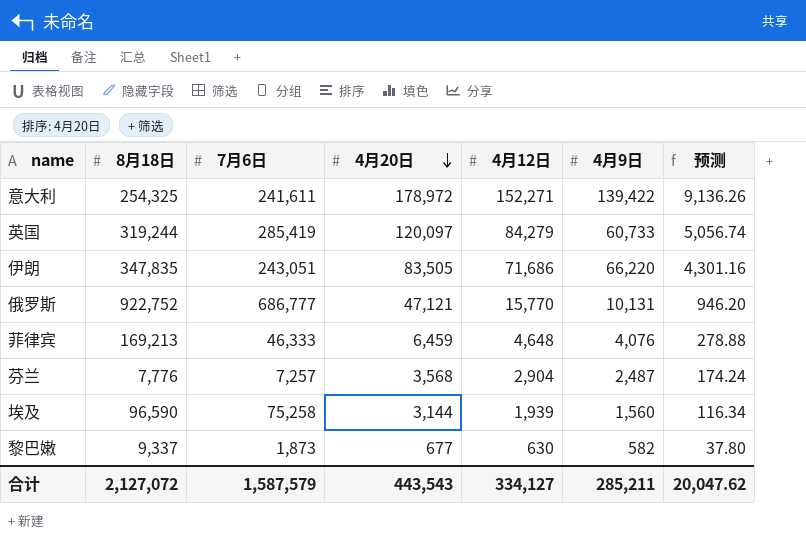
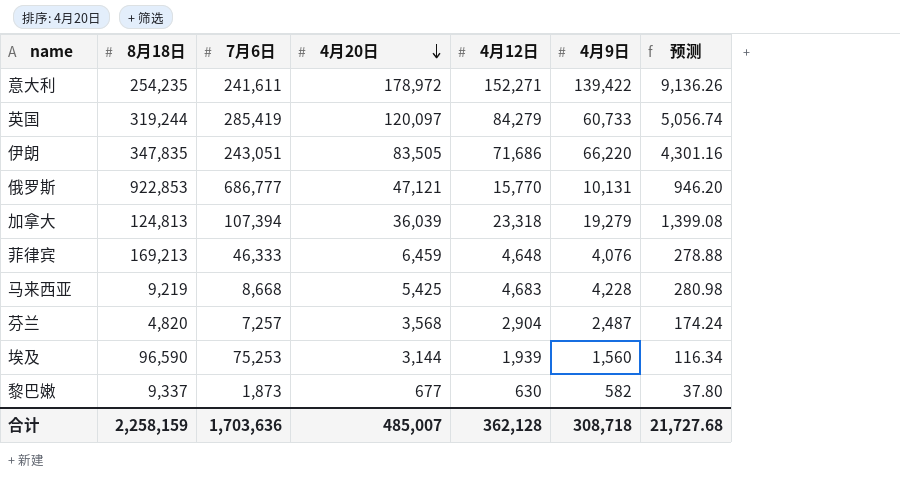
意大利 | 8月18日: 254,325 -> 254,235
俄罗斯 | 8月18日: 922,752 -> 922,853
row 加拿大: none -> 124,813 | 107,394 | 36,039 | 23,318 | 19,279 | 1,399.08
row 马来西亚: none -> 9,219 | 8,668 | 5,425 | 4,683 | 4,228 | 280.98
芬兰 | 8月18日: 7,776 -> 4,820
埃及 | 7月6日: 75,258 -> 75,253
合计 | 8月18日: 2,127,072 -> 2,258,159
合计 | 7月6日: 1,587,579 -> 1,703,636
合计 | 4月20日: 443,543 -> 485,007
合计 | 4月12日: 334,127 -> 362,128
合计 | 4月9日: 285,211 -> 308,718
合计 | 预测: 20,047.62 -> 21,727.68

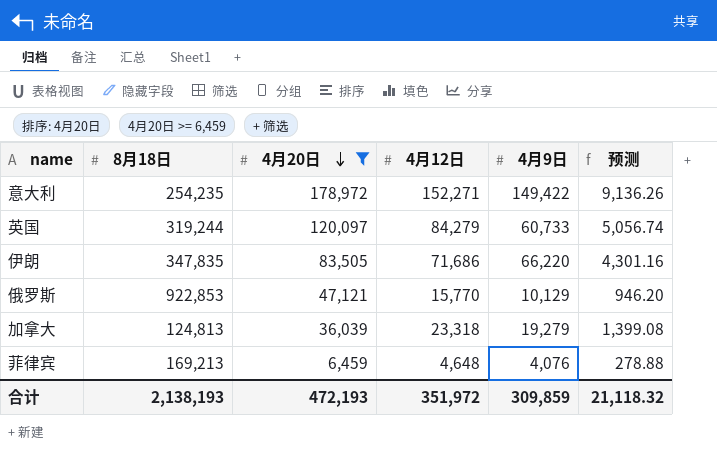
filter: none -> 4月20日 >= 6,459
column 7月6日 | position: 3 -> none
意大利 | 4月9日: 139,422 -> 149,422
俄罗斯 | 4月9日: 10,131 -> 10,129
合计 | 8月18日: 2,258,159 -> 2,138,193
合计 | 4月20日: 485,007 -> 472,193
合计 | 4月12日: 362,128 -> 351,972
合计 | 4月9日: 308,718 -> 309,859
合计 | 预测: 21,727.68 -> 21,118.32

